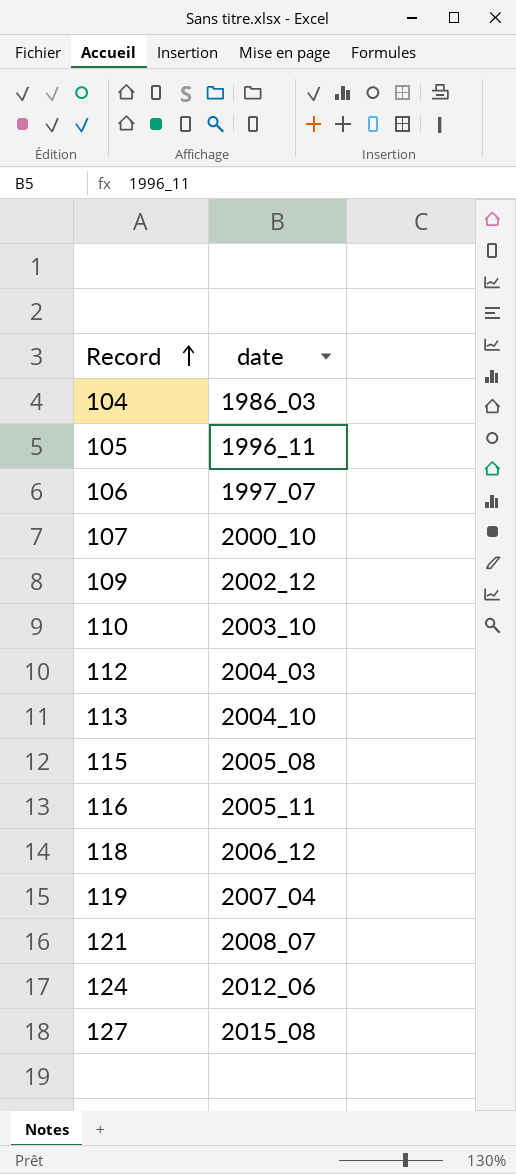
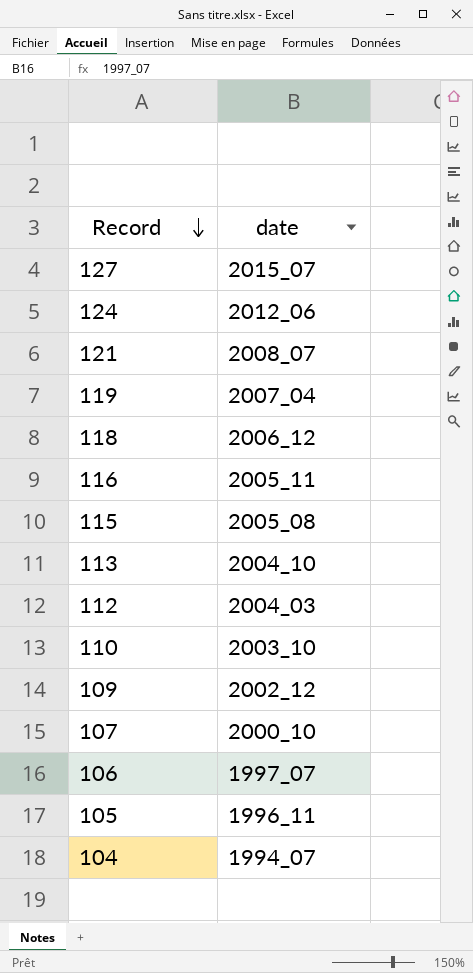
row order: Record ascending -> Record descending
127 | date: 2015_08 -> 2015_07
104 | date: 1986_03 -> 1994_07

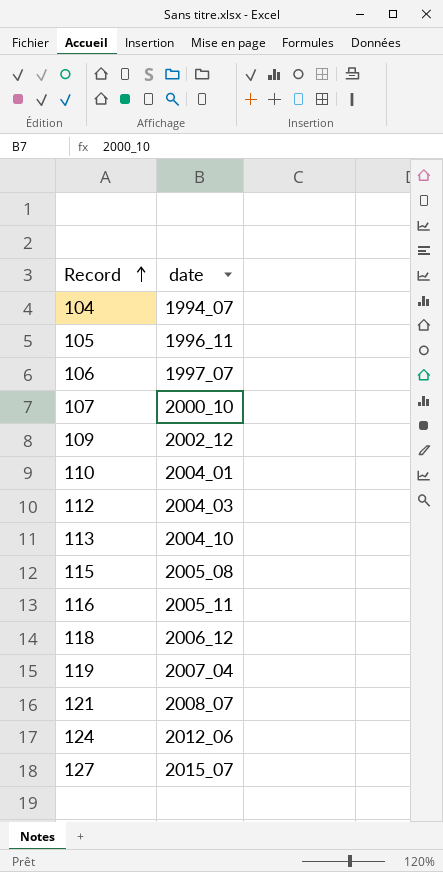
row order: Record descending -> Record ascending
110 | date: 2003_10 -> 2004_01

